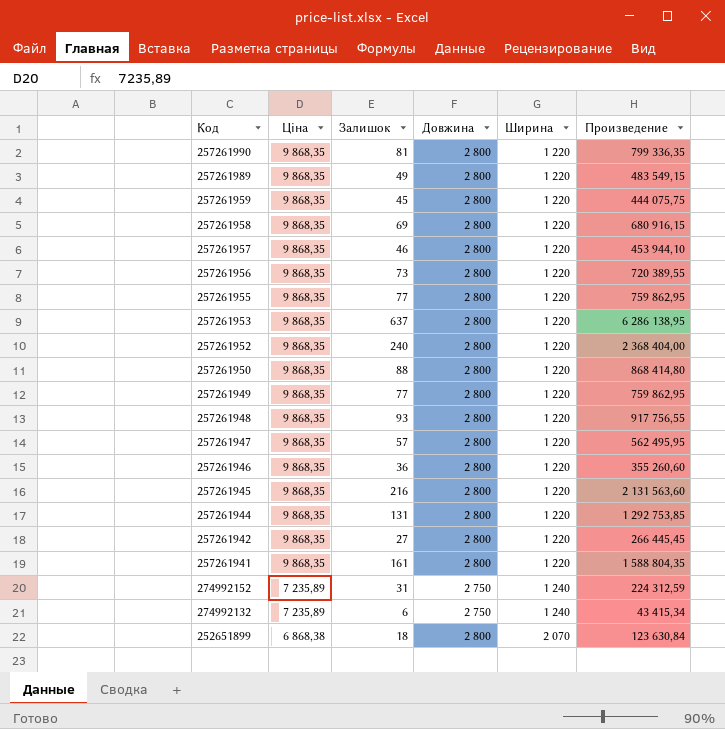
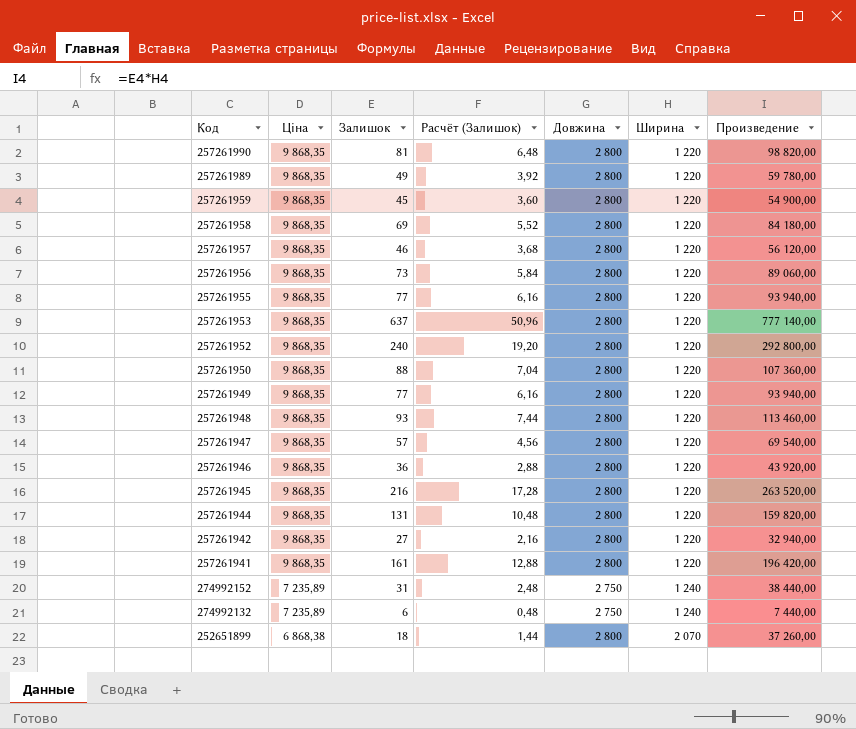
column Расчёт (Залишок) | formula: none -> [Залишок] * 0,08
column Произведение | formula: [Ціна] * [Залишок] -> [Залишок] * [Ширина]

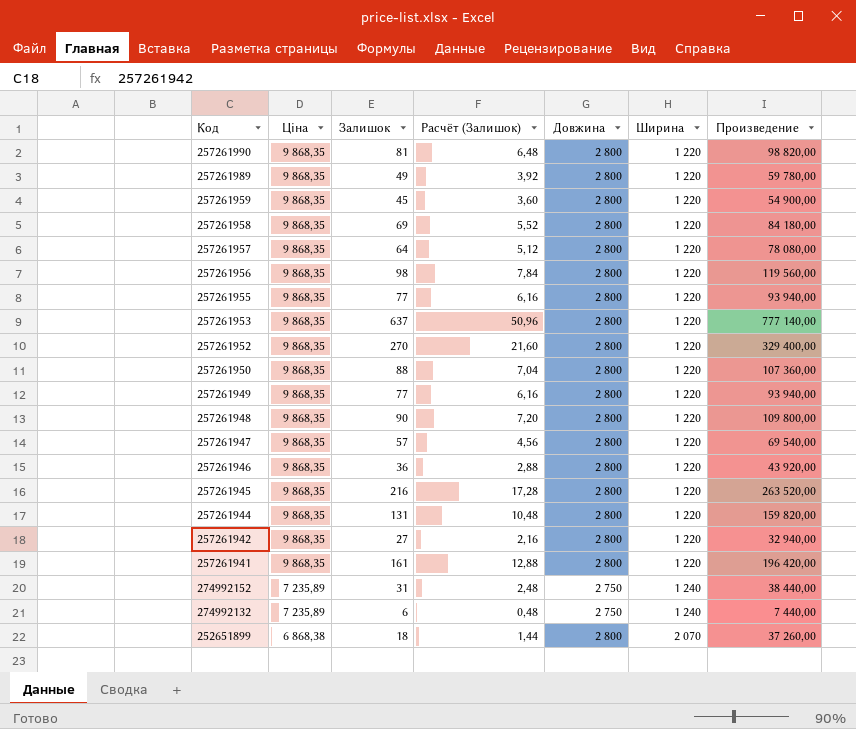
257261957 | Залишок: 46 -> 64
257261957 | Расчёт (Залишок): 3,68 -> 5,12
257261957 | Произведение: 56 120,00 -> 78 080,00
257261956 | Залишок: 73 -> 98
257261956 | Расчёт (Залишок): 5,84 -> 7,84
257261956 | Произведение: 89 060,00 -> 119 560,00
257261952 | Залишок: 240 -> 270
257261952 | Расчёт (Залишок): 19,20 -> 21,60
257261952 | Произведение: 292 800,00 -> 329 400,00
257261948 | Залишок: 93 -> 90
257261948 | Расчёт (Залишок): 7,44 -> 7,20
257261948 | Произведение: 113 460,00 -> 109 800,00

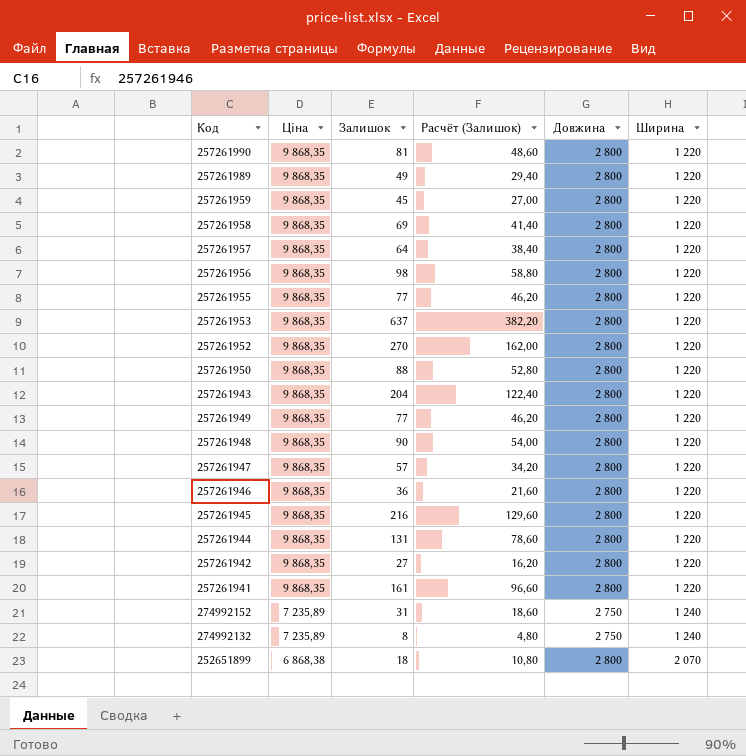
column Произведение | formula: [Залишок] * [Ширина] -> none
column Расчёт (Залишок) | formula: [Залишок] * 0,08 -> [Залишок] * 0,6
row 257261943: none -> 9 868,35 | 204 | 122,40 | 2 800 | 1 220
274992132 | Залишок: 6 -> 8

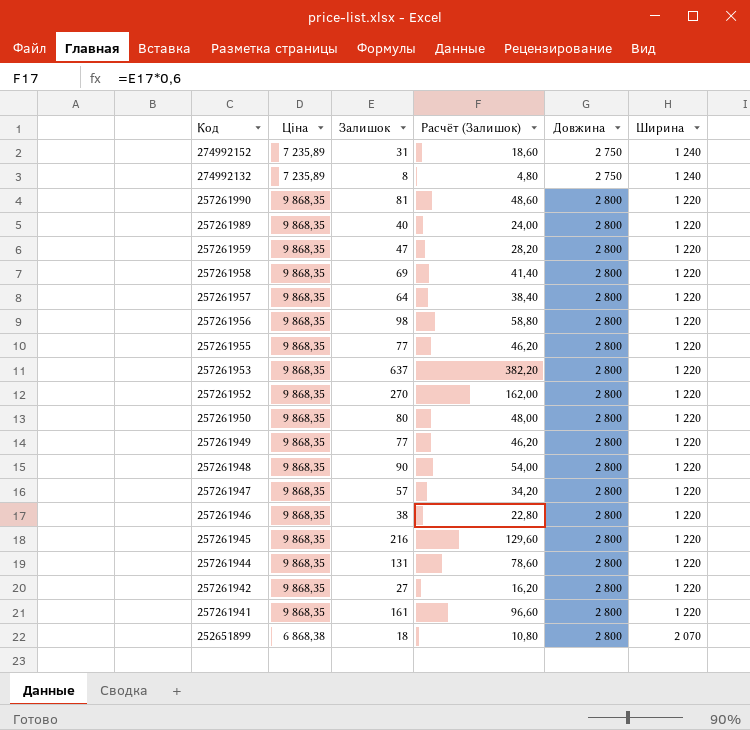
row order: Ціна descending -> Код descending
row 257261943: 9 868,35 | 204 | 122,40 | 2 800 | 1 220 -> none
257261989 | Залишок: 49 -> 40
257261989 | Расчёт (Залишок): 29,40 -> 24,00
257261959 | Залишок: 45 -> 47
257261959 | Расчёт (Залишок): 27,00 -> 28,20
257261950 | Залишок: 88 -> 80
257261950 | Расчёт (Залишок): 52,80 -> 48,00
257261946 | Залишок: 36 -> 38
257261946 | Расчёт (Залишок): 21,60 -> 22,80

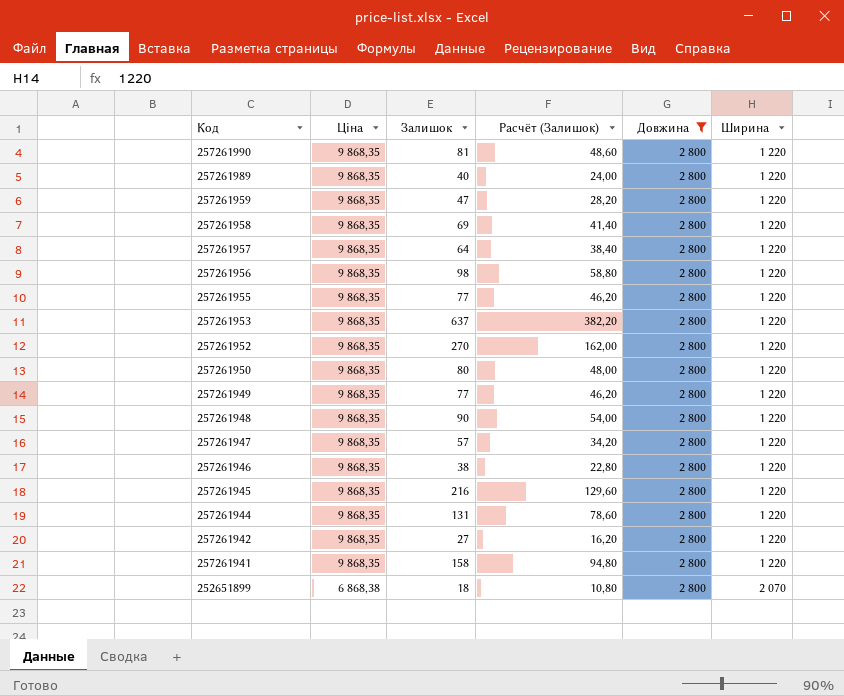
filter: none -> Довжина = 2 800
257261941 | Залишок: 161 -> 158
257261941 | Расчёт (Залишок): 96,60 -> 94,80

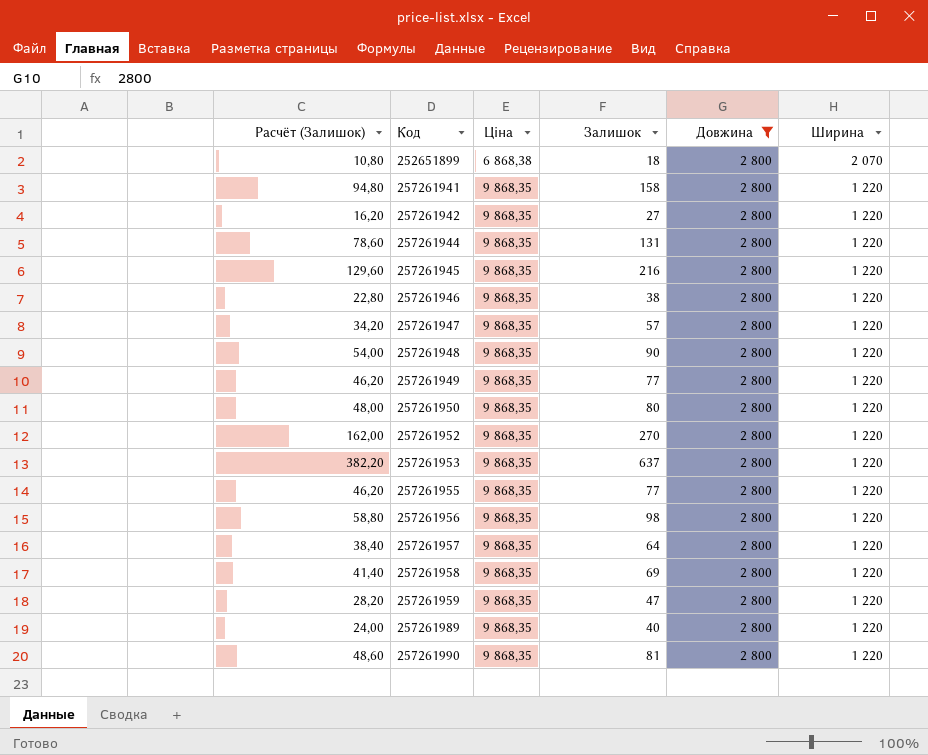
row order: Код descending -> Код ascending
column Расчёт (Залишок) | position: 4 -> 1

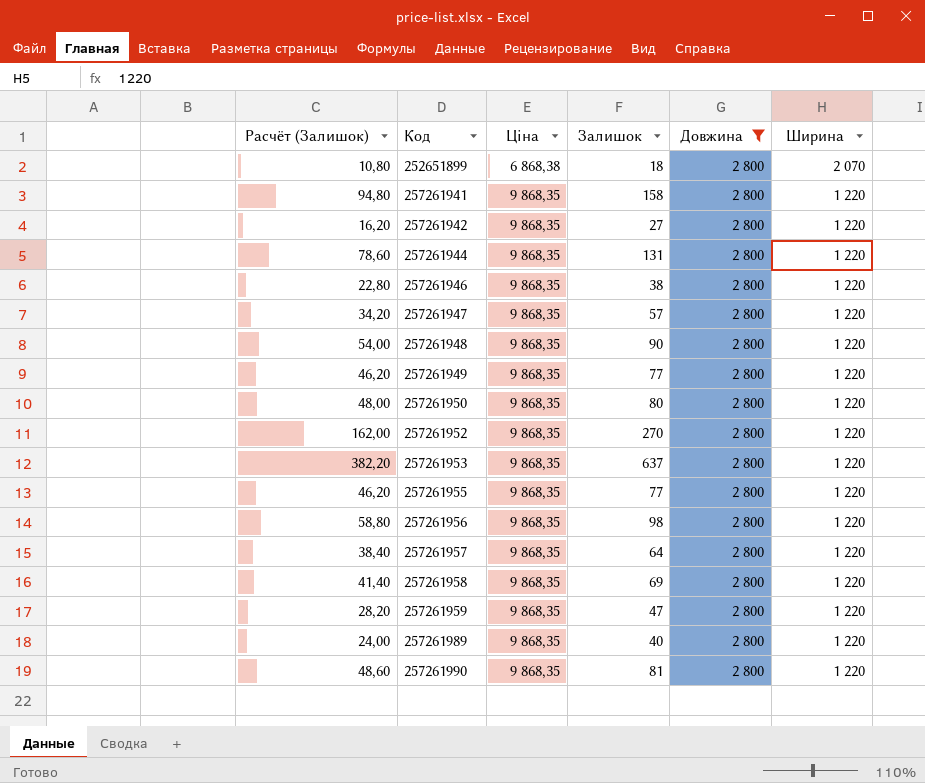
row 257261945: 129,60 | 9 868,35 | 216 | 2 800 | 1 220 -> none

